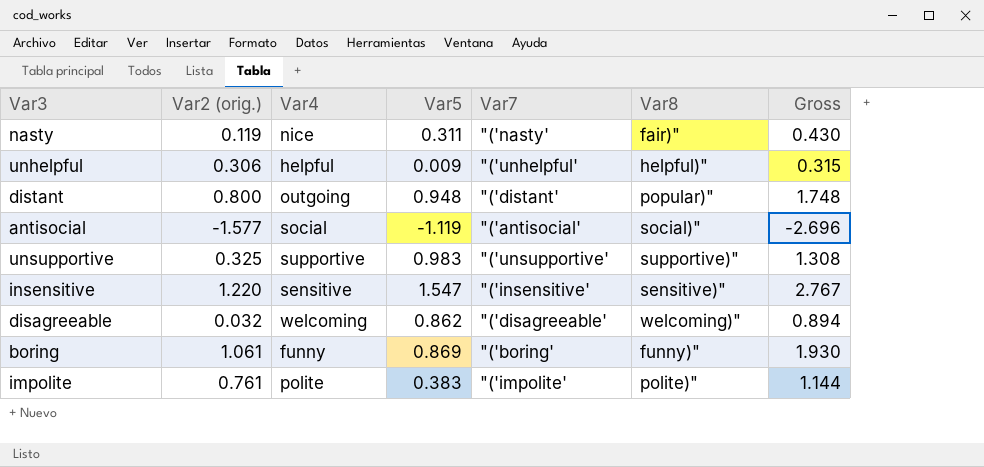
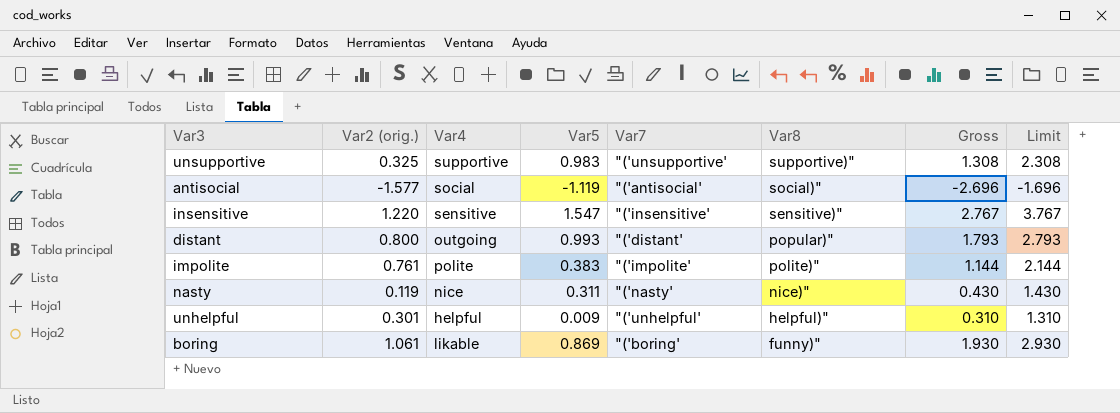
row order: none -> Var8 descending
column Limit | formula: none -> [Gross] + 1
row disagreeable: 0.032 | welcoming | 0.862 | "('disagreeable' | welcoming)" | 0.894 -> none
distant | Var5: 0.948 -> 0.993
distant | Gross: 1.748 -> 1.793
nasty | Var8: fair)" -> nice)"
unhelpful | Var2 (orig.): 0.306 -> 0.301
unhelpful | Gross: 0.315 -> 0.310
boring | Var4: funny -> likable

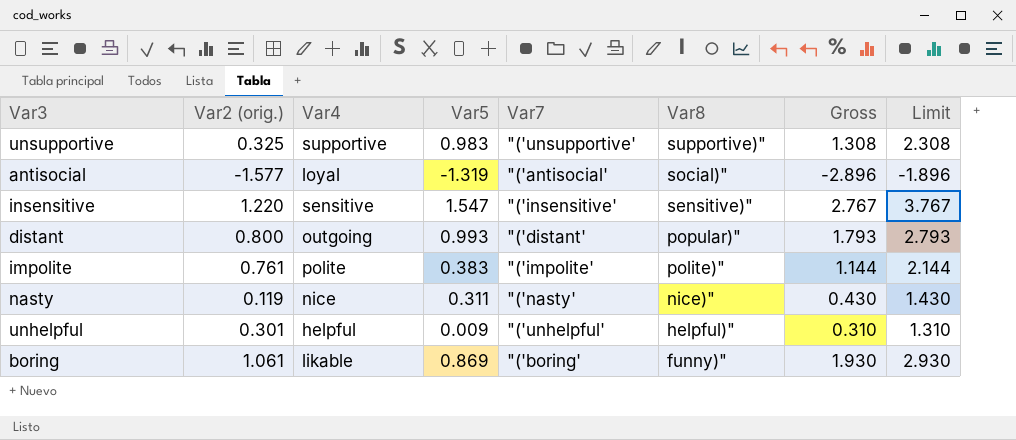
antisocial | Var4: social -> loyal
antisocial | Var5: -1.119 -> -1.319
antisocial | Gross: -2.696 -> -2.896
antisocial | Limit: -1.696 -> -1.896

